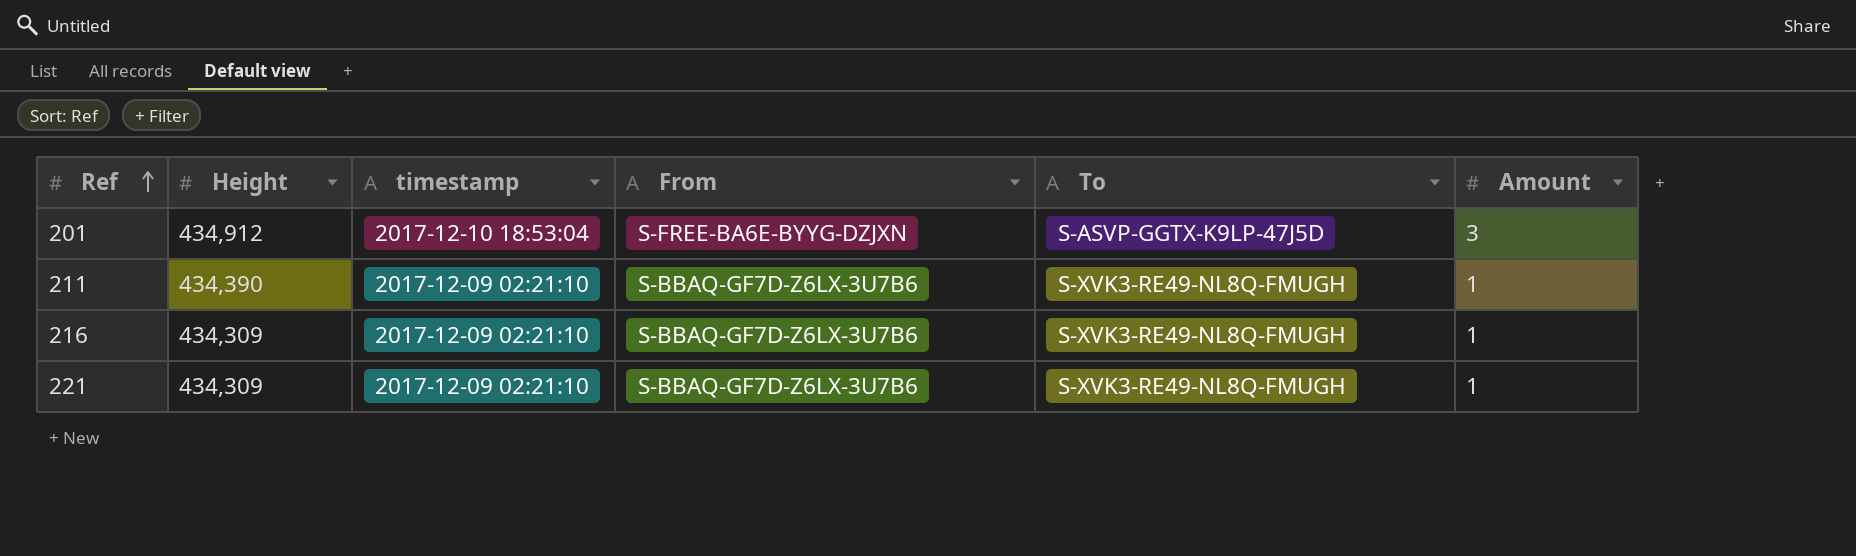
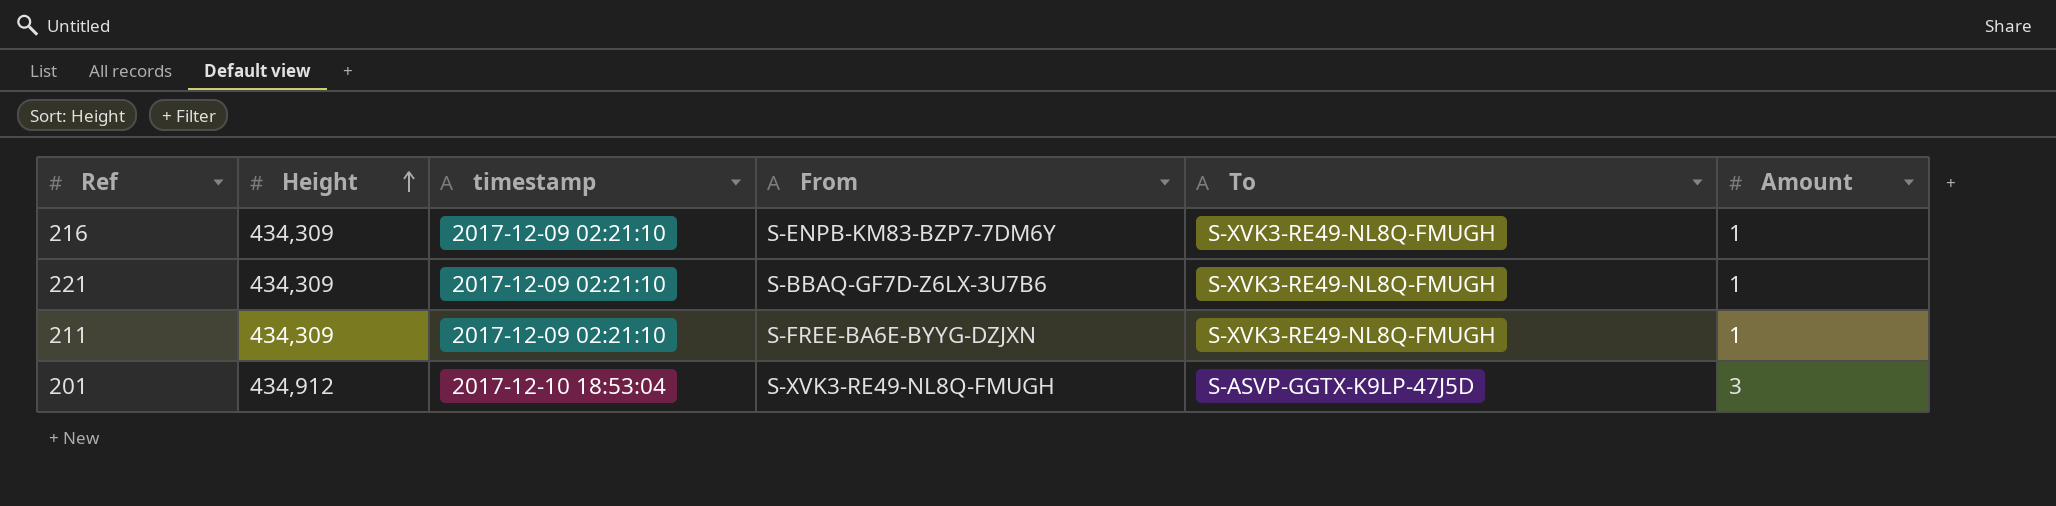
row order: Ref ascending -> Height ascending
216 | From: S-BBAQ-GF7D-Z6LX-3U7B6 -> S-ENPB-KM83-BZP7-7DM6Y
211 | Height: 434,390 -> 434,309
211 | From: S-BBAQ-GF7D-Z6LX-3U7B6 -> S-FREE-BA6E-BYYG-DZJXN
201 | From: S-FREE-BA6E-BYYG-DZJXN -> S-XVK3-RE49-NL8Q-FMUGH

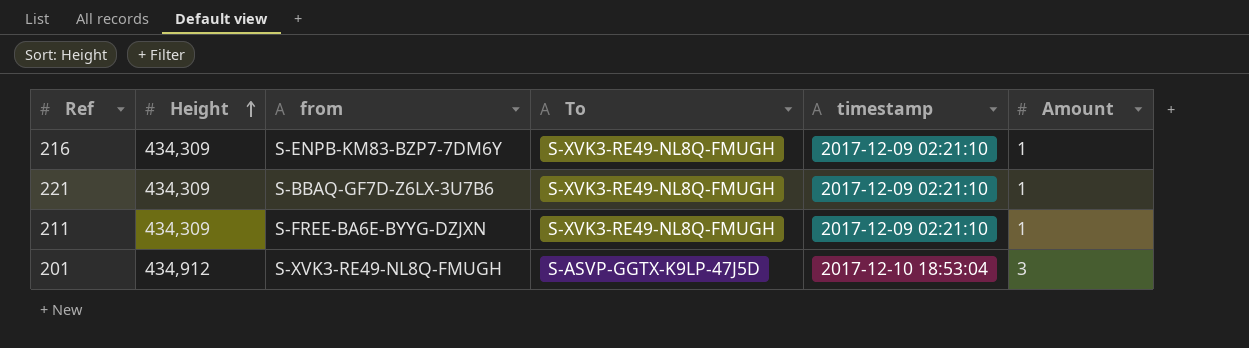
column name: From -> from
column timestamp | position: 3 -> 5

